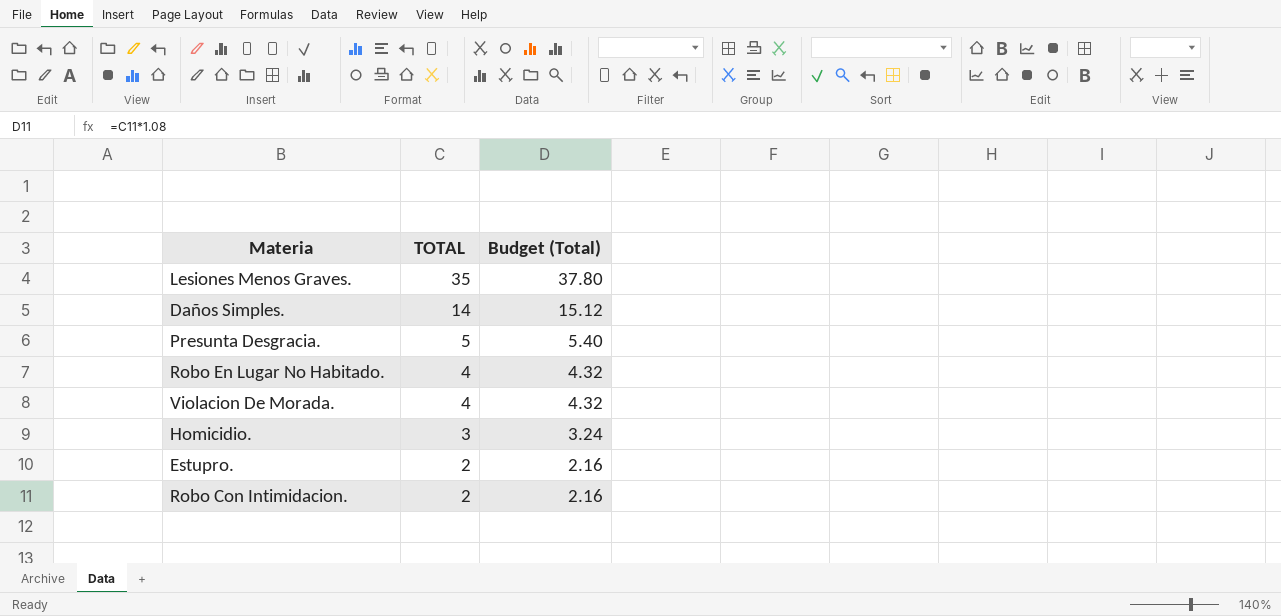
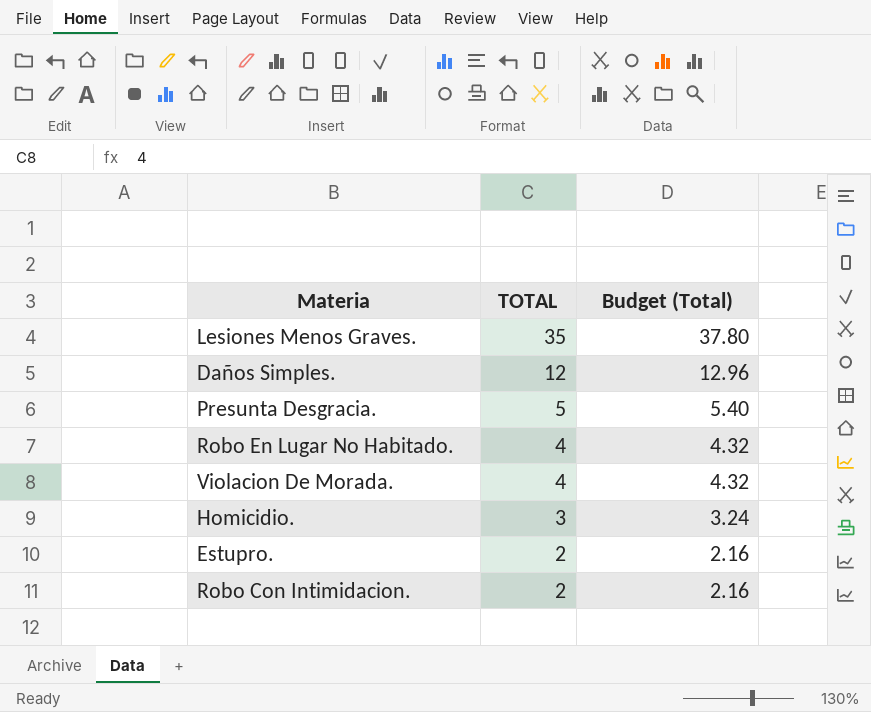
Daños Simples. | TOTAL: 14 -> 12
Daños Simples. | Budget (Total): 15.12 -> 12.96

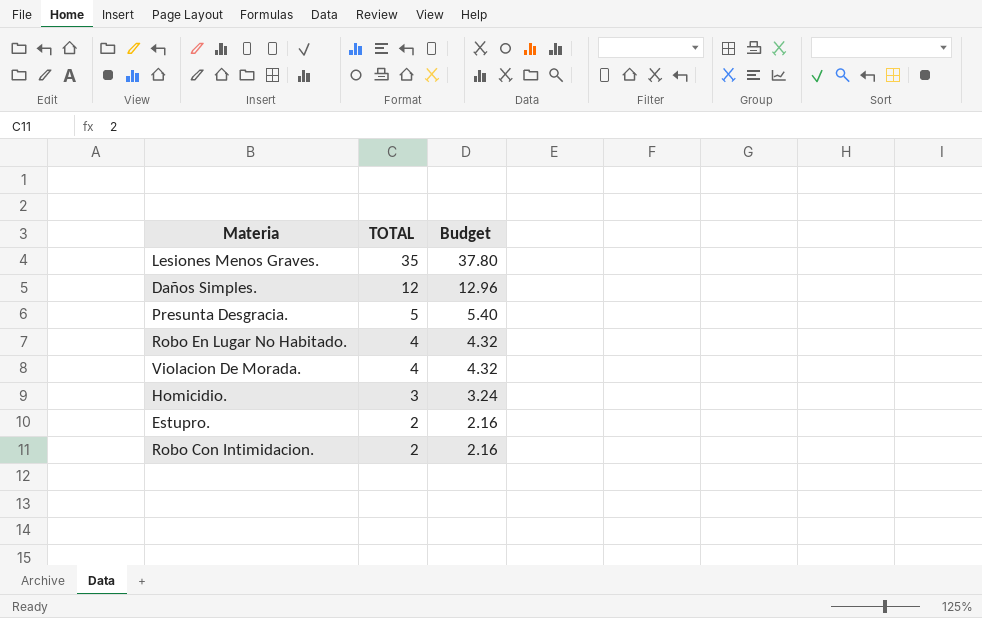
column name: Budget (Total) -> Budget

